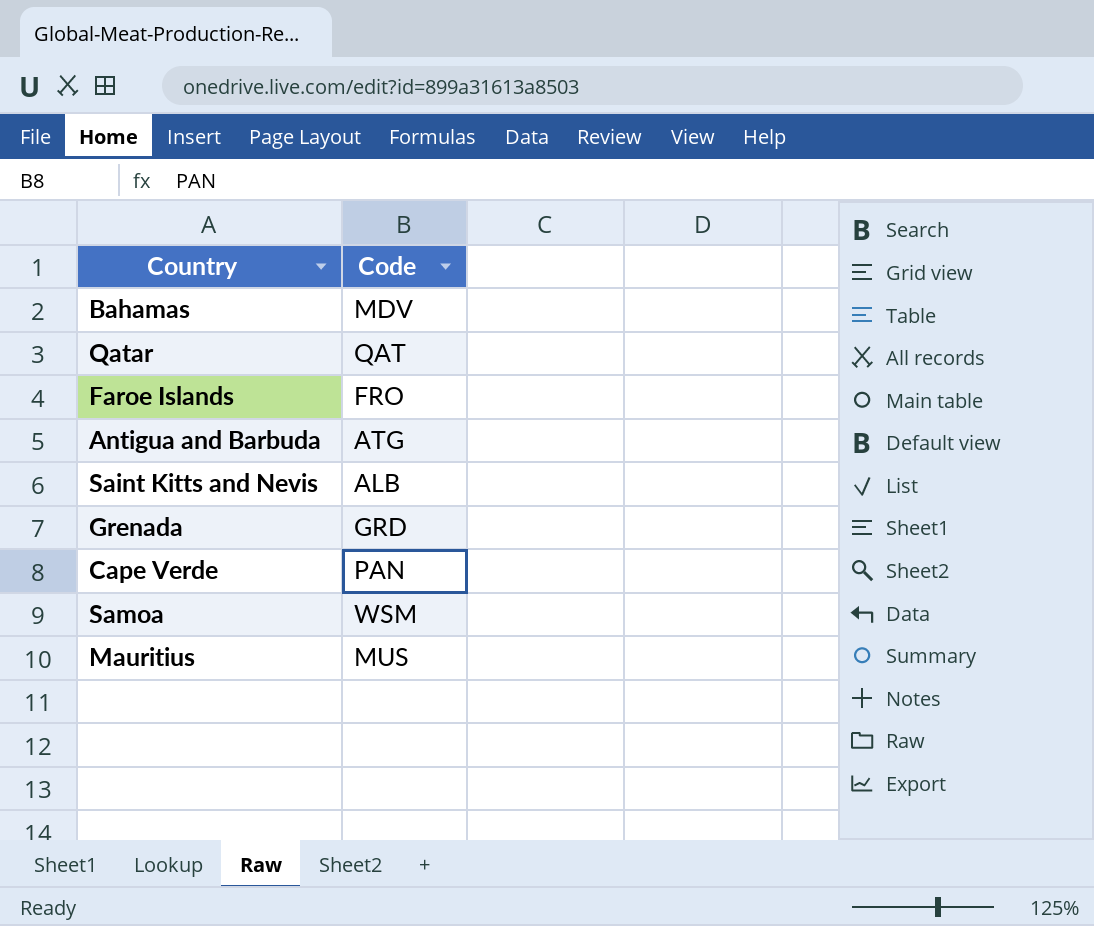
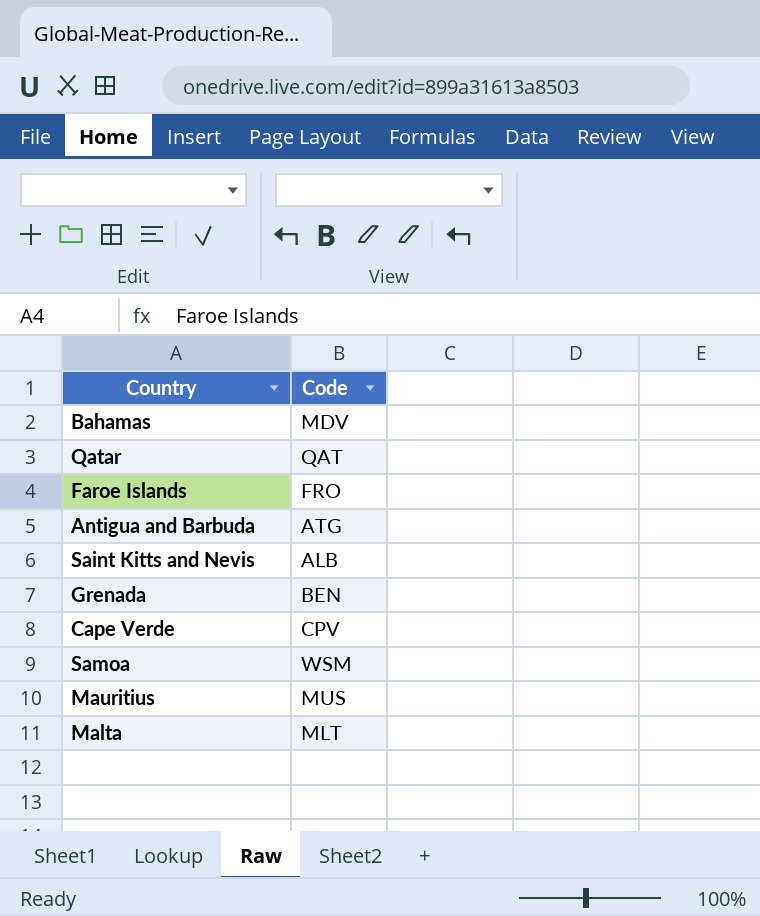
Grenada | Code: GRD -> BEN
Cape Verde | Code: PAN -> CPV
row Malta: none -> MLT

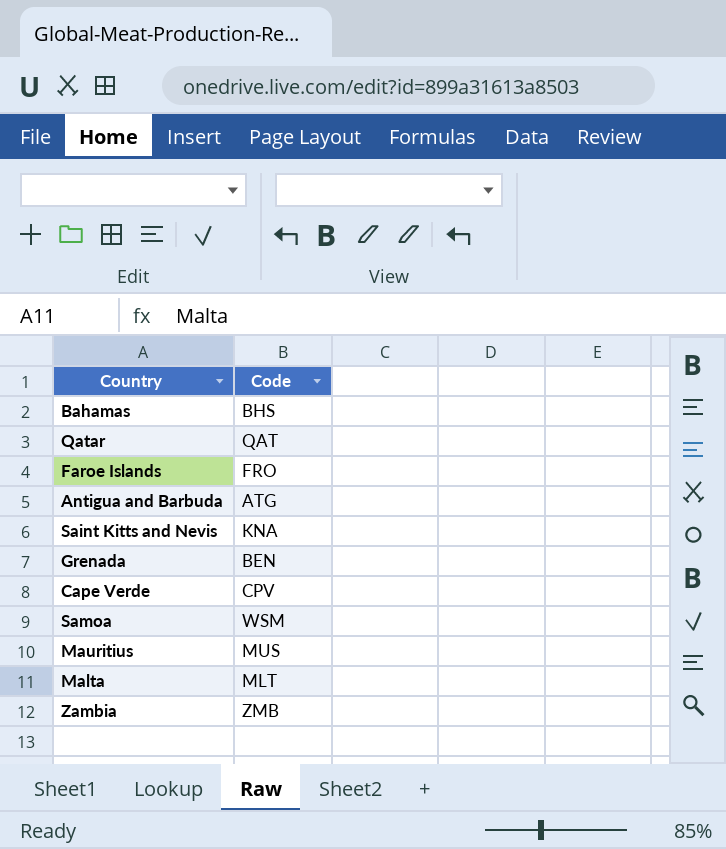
Bahamas | Code: MDV -> BHS
Saint Kitts and Nevis | Code: ALB -> KNA
row Zambia: none -> ZMB

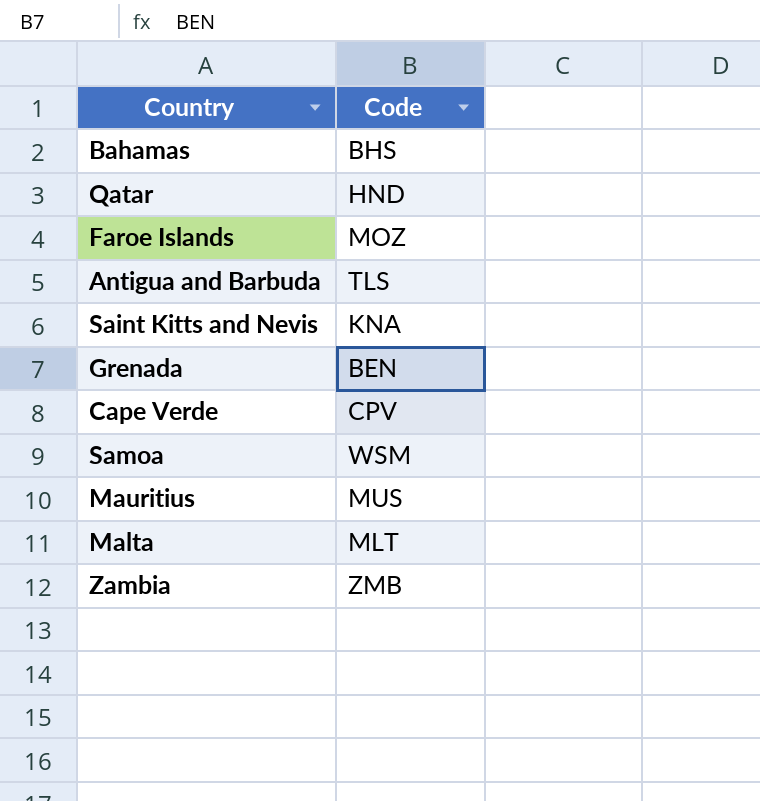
Qatar | Code: QAT -> HND
Faroe Islands | Code: FRO -> MOZ
Antigua and Barbuda | Code: ATG -> TLS

